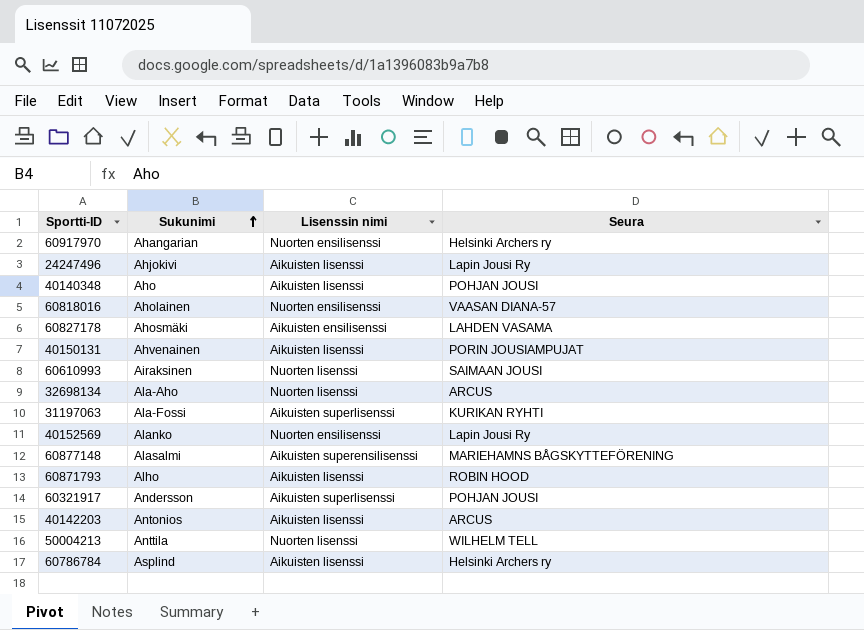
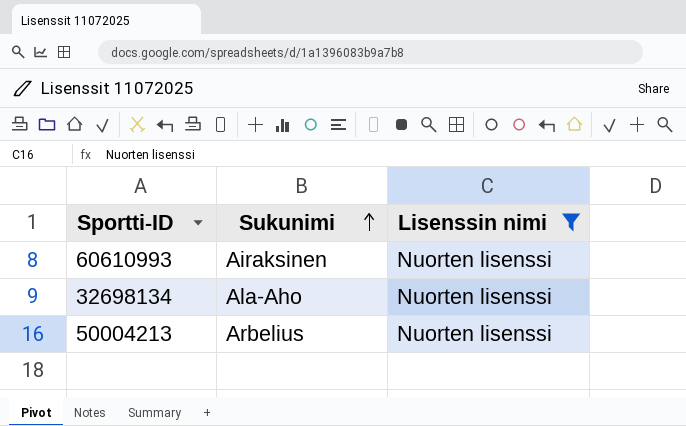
filter: none -> Lisenssin nimi = Nuorten lisenssi
column Seura | position: 4 -> none
50004213 | Sukunimi: Anttila -> Arbelius

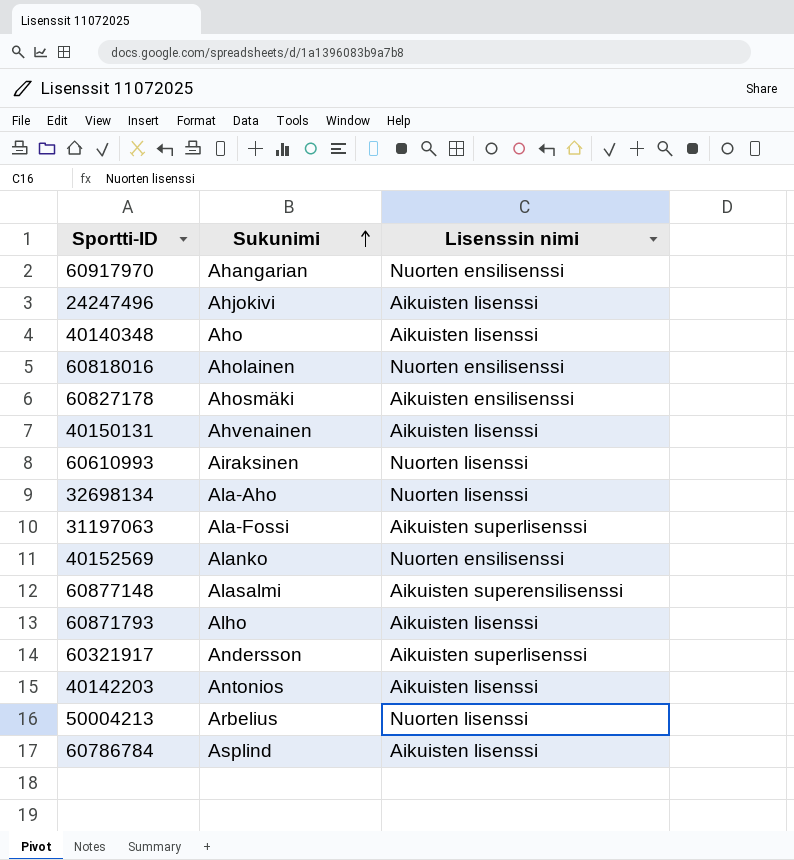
filter: Lisenssin nimi = Nuorten lisenssi -> none

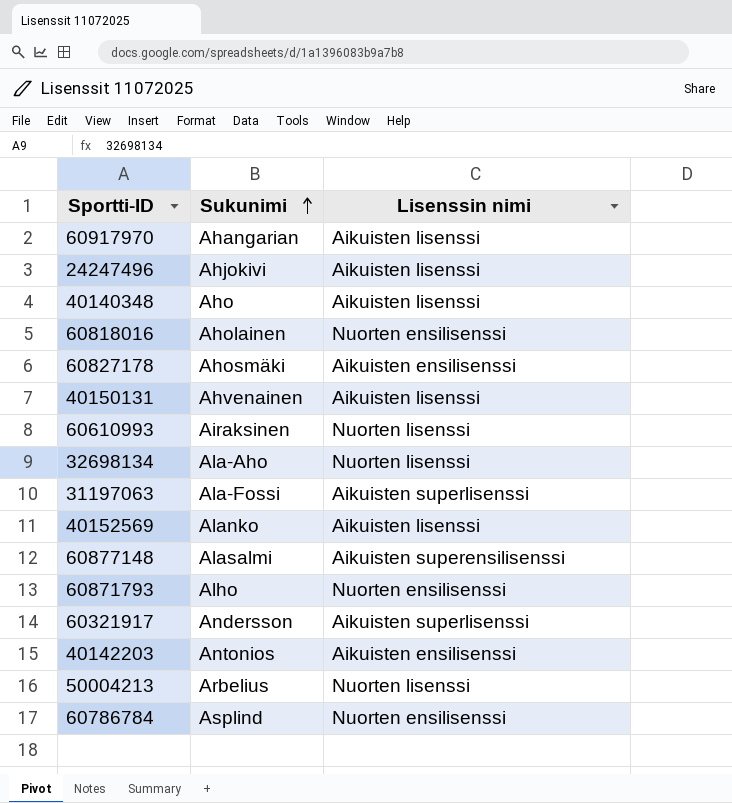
60917970 | Lisenssin nimi: Nuorten ensilisenssi -> Aikuisten lisenssi
40152569 | Lisenssin nimi: Nuorten ensilisenssi -> Aikuisten lisenssi
60871793 | Lisenssin nimi: Aikuisten lisenssi -> Nuorten ensilisenssi
40142203 | Lisenssin nimi: Aikuisten lisenssi -> Aikuisten ensilisenssi
60786784 | Lisenssin nimi: Aikuisten lisenssi -> Nuorten ensilisenssi

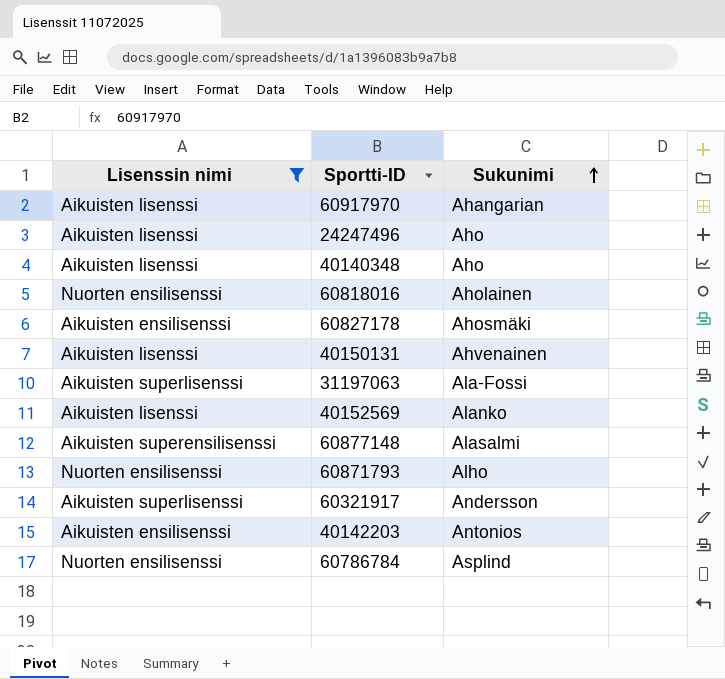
filter: none -> Lisenssin nimi != Nuorten lisenssi
column Lisenssin nimi | position: 3 -> 1
24247496 | Sukunimi: Ahjokivi -> Aho

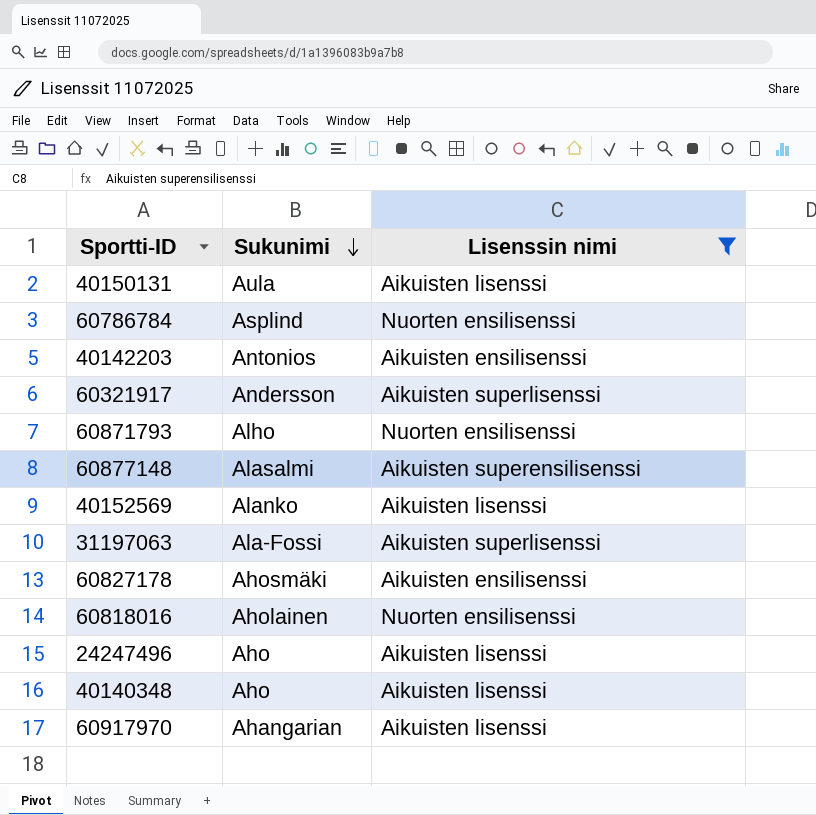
row order: Sukunimi ascending -> Sukunimi descending
column Lisenssin nimi | position: 1 -> 3
40150131 | Sukunimi: Ahvenainen -> Aula

